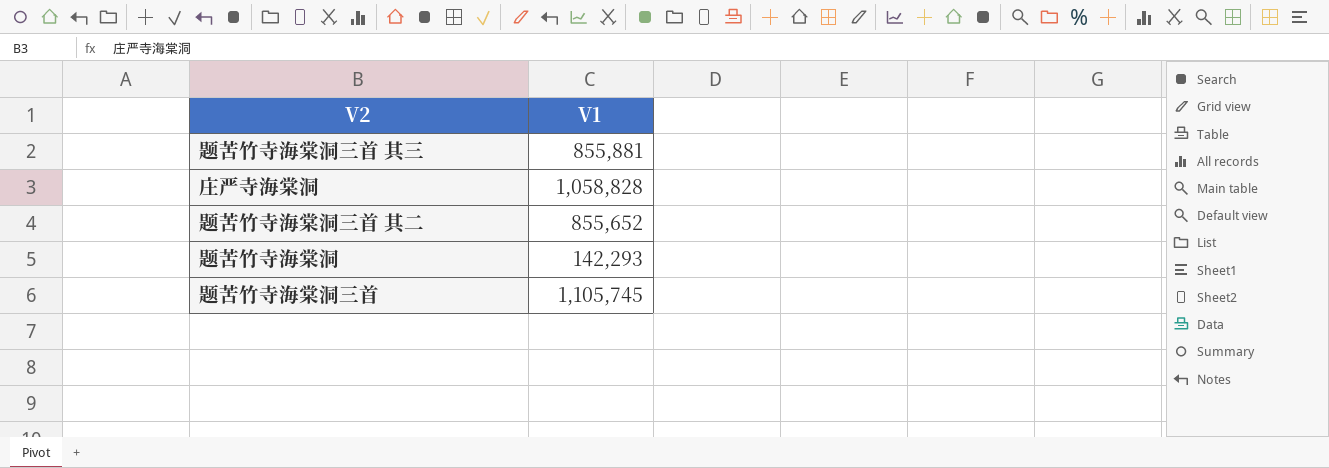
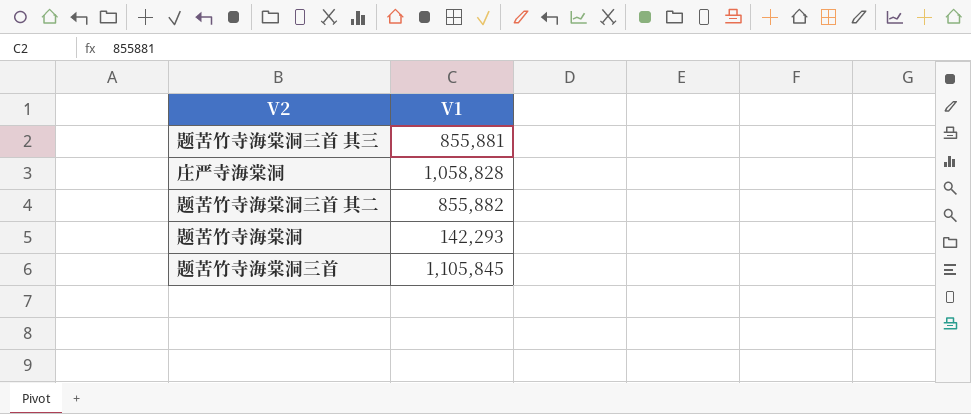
题苦竹寺海棠洞三首 其二 | V1: 855,652 -> 855,882
题苦竹寺海棠洞三首 | V1: 1,105,745 -> 1,105,845

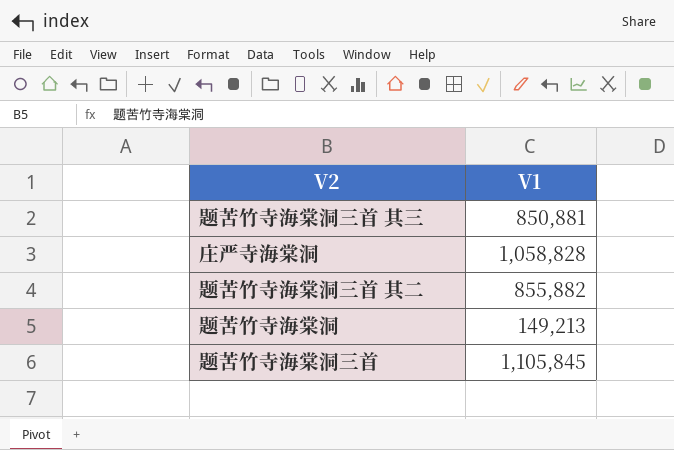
题苦竹寺海棠洞三首 其三 | V1: 855,881 -> 850,881
题苦竹寺海棠洞 | V1: 142,293 -> 149,213

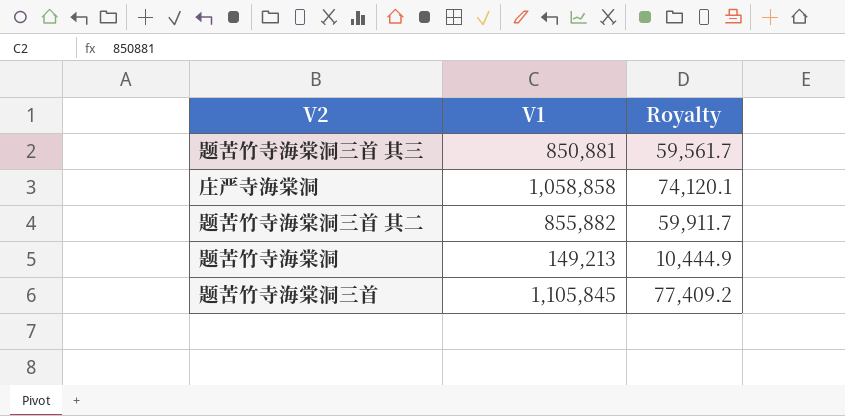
column Royalty | formula: none -> [V1] * 0.07
庄严寺海棠洞 | V1: 1,058,828 -> 1,058,858

